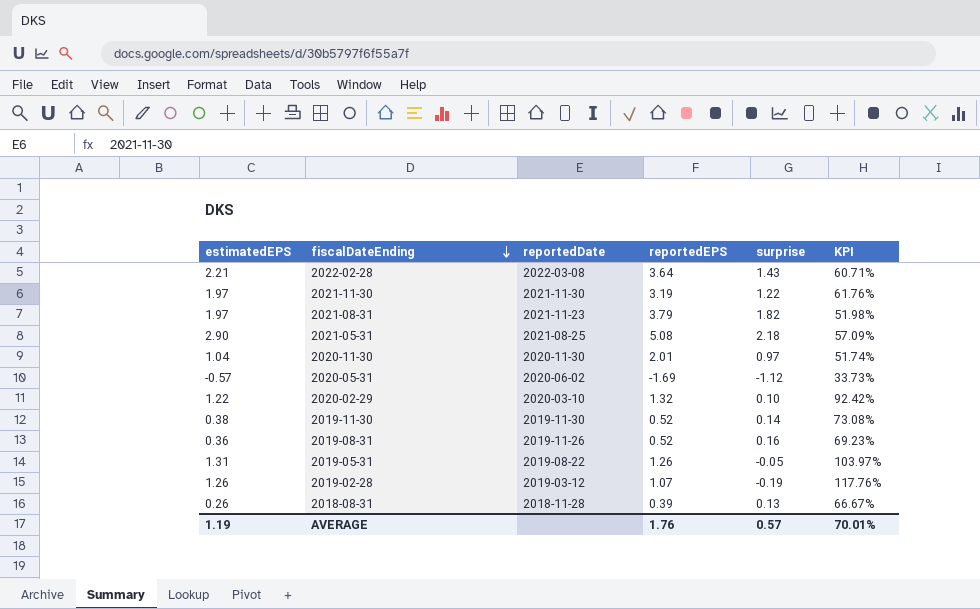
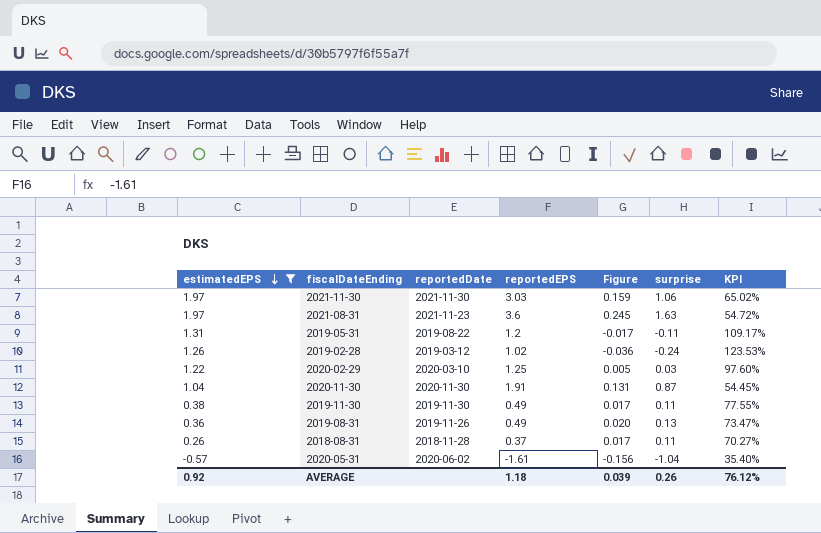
filter: none -> estimatedEPS <= 1.97
row order: fiscalDateEnding descending -> estimatedEPS descending
column Figure | formula: none -> [surprise] * 0.15
2021-11-30 | reportedEPS: 3.19 -> 3.03
2021-11-30 | surprise: 1.22 -> 1.06
2021-11-30 | KPI: 61.76% -> 65.02%
2021-08-31 | reportedEPS: 3.79 -> 3.6
2021-08-31 | surprise: 1.82 -> 1.63
2021-08-31 | KPI: 51.98% -> 54.72%
2019-05-31 | reportedEPS: 1.26 -> 1.2
2019-05-31 | surprise: -0.05 -> -0.11
2019-05-31 | KPI: 103.97% -> 109.17%
2019-02-28 | reportedEPS: 1.07 -> 1.02
2019-02-28 | surprise: -0.19 -> -0.24
2019-02-28 | KPI: 117.76% -> 123.53%
2020-02-29 | reportedEPS: 1.32 -> 1.25
2020-02-29 | surprise: 0.10 -> 0.03
2020-02-29 | KPI: 92.42% -> 97.60%
2020-11-30 | reportedEPS: 2.01 -> 1.91
2020-11-30 | surprise: 0.97 -> 0.87
2020-11-30 | KPI: 51.74% -> 54.45%
2019-11-30 | reportedEPS: 0.52 -> 0.49
2019-11-30 | surprise: 0.14 -> 0.11
2019-11-30 | KPI: 73.08% -> 77.55%
2019-08-31 | reportedEPS: 0.52 -> 0.49
2019-08-31 | surprise: 0.16 -> 0.13
2019-08-31 | KPI: 69.23% -> 73.47%
2018-08-31 | reportedEPS: 0.39 -> 0.37
2018-08-31 | surprise: 0.13 -> 0.11
2018-08-31 | KPI: 66.67% -> 70.27%
2020-05-31 | reportedEPS: -1.69 -> -1.61
2020-05-31 | surprise: -1.12 -> -1.04
2020-05-31 | KPI: 33.73% -> 35.40%
AVERAGE | estimatedEPS: 1.19 -> 0.92
AVERAGE | reportedEPS: 1.76 -> 1.18
AVERAGE | surprise: 0.57 -> 0.26
AVERAGE | KPI: 70.01% -> 76.12%

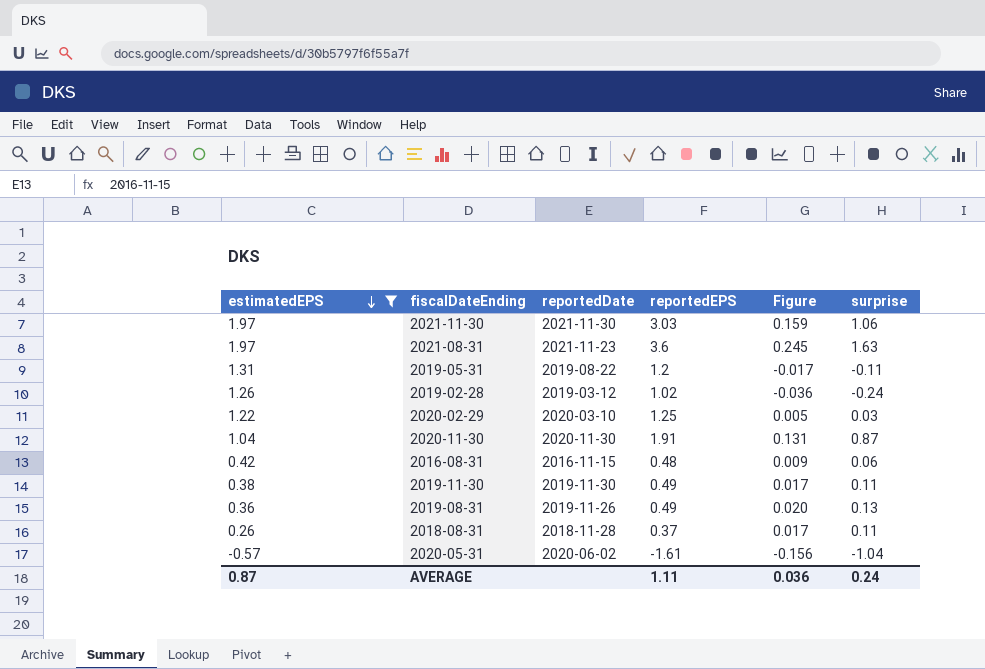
column KPI | formula: [estimatedEPS] / [reportedEPS] -> none
row 2016-08-31: none -> 0.42 | 2016-11-15 | 0.48 | 0.009 | 0.06
AVERAGE | estimatedEPS: 0.92 -> 0.87
AVERAGE | reportedEPS: 1.18 -> 1.11
AVERAGE | Figure: 0.039 -> 0.036
AVERAGE | surprise: 0.26 -> 0.24

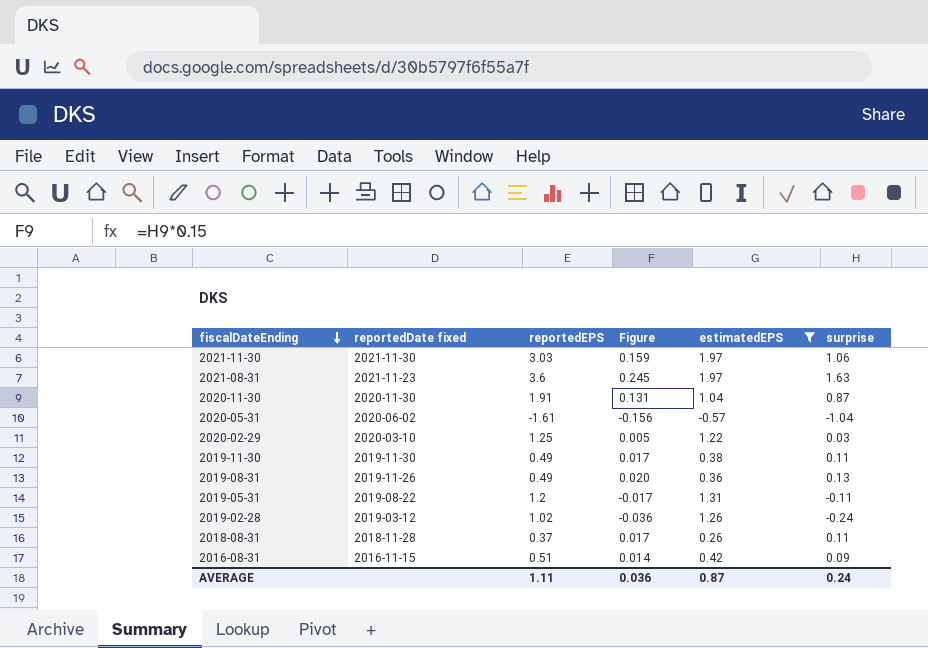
row order: estimatedEPS descending -> fiscalDateEnding descending
column name: reportedDate -> reportedDate fixed
column estimatedEPS | position: 1 -> 5
2016-08-31 | reportedEPS: 0.48 -> 0.51
2016-08-31 | Figure: 0.009 -> 0.014
2016-08-31 | surprise: 0.06 -> 0.09

